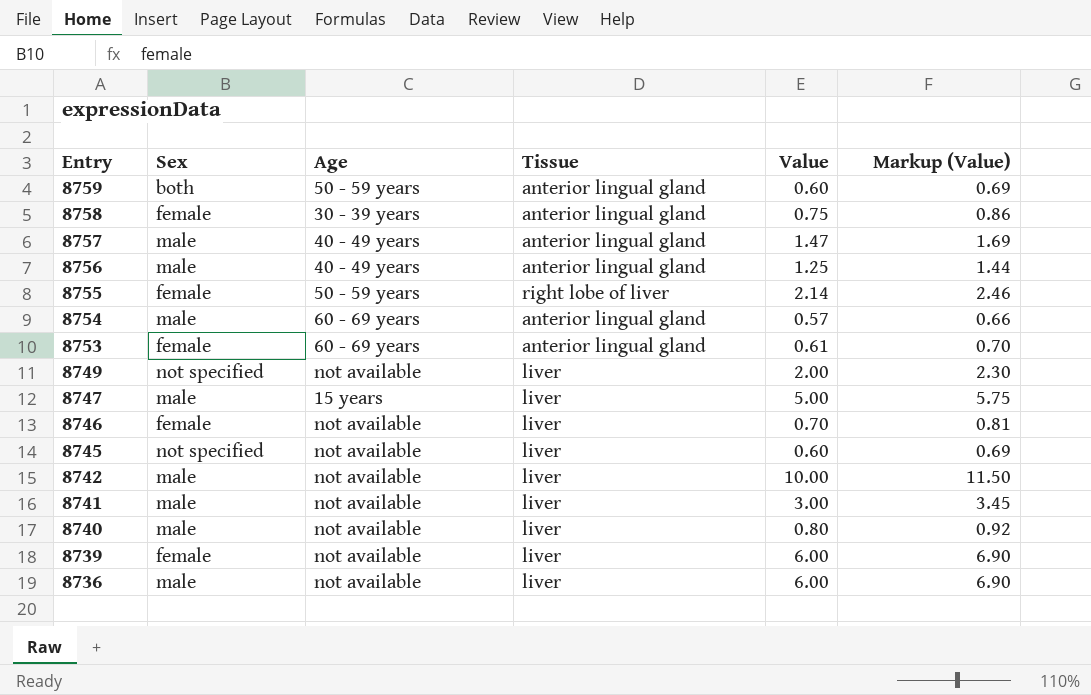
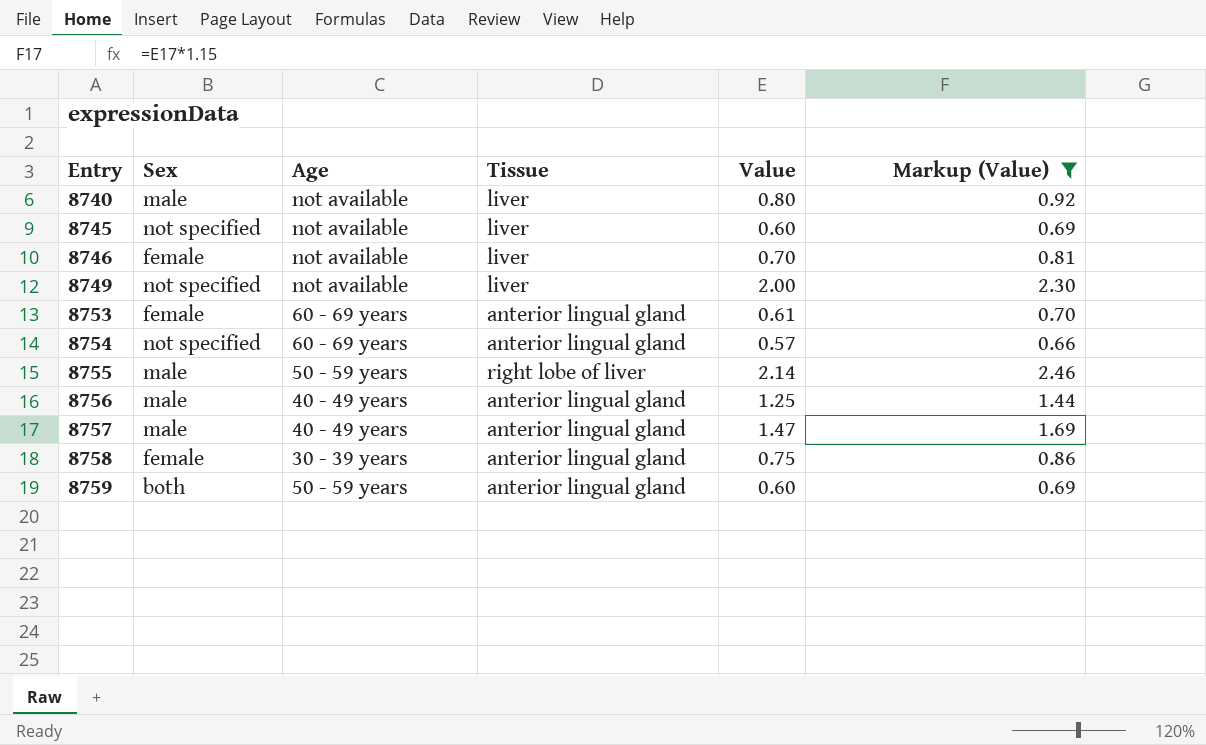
filter: none -> Markup (Value) <= 2.46
row order: Entry descending -> Entry ascending
8754 | Sex: male -> not specified
8755 | Sex: female -> male

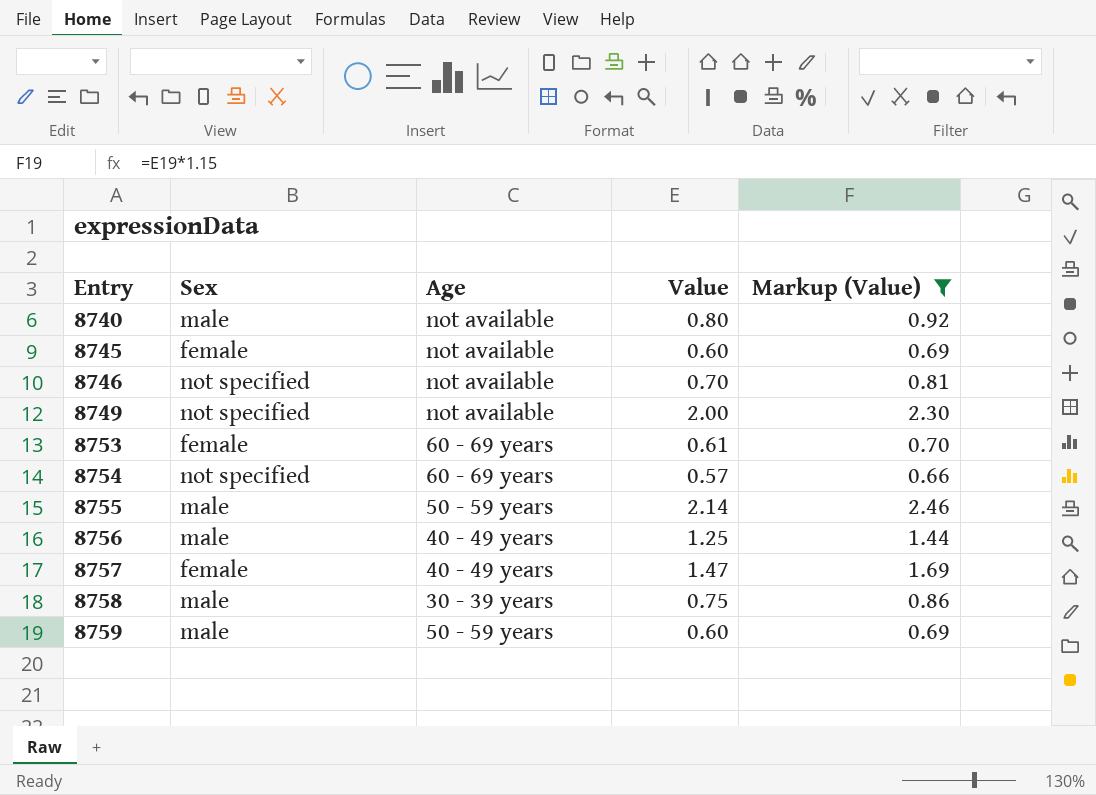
column Tissue | position: 4 -> none
8745 | Sex: not specified -> female
8746 | Sex: female -> not specified
8757 | Sex: male -> female
8758 | Sex: female -> male
8759 | Sex: both -> male

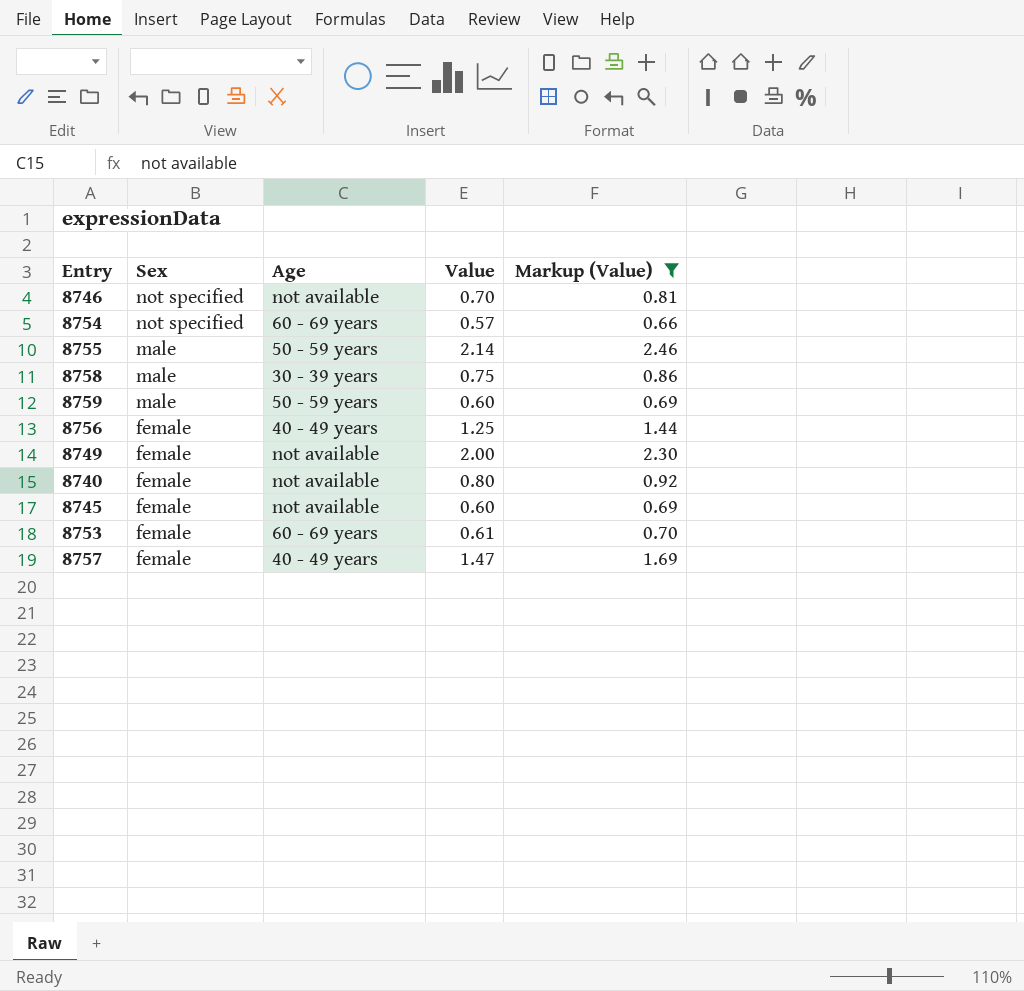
row order: Entry ascending -> Sex descending
8756 | Sex: male -> female
8749 | Sex: not specified -> female
8740 | Sex: male -> female

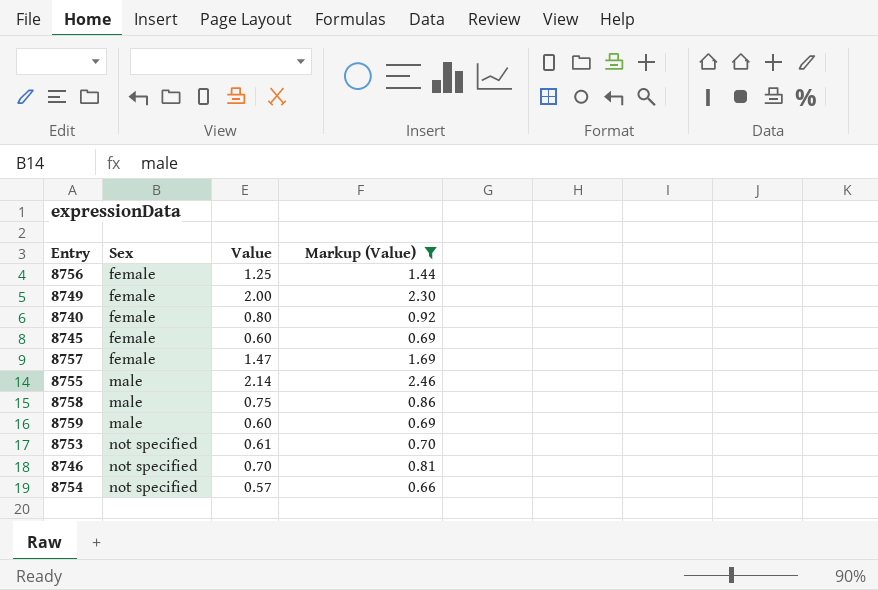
row order: Sex descending -> Sex ascending
column Age | position: 3 -> none
8753 | Sex: female -> not specified

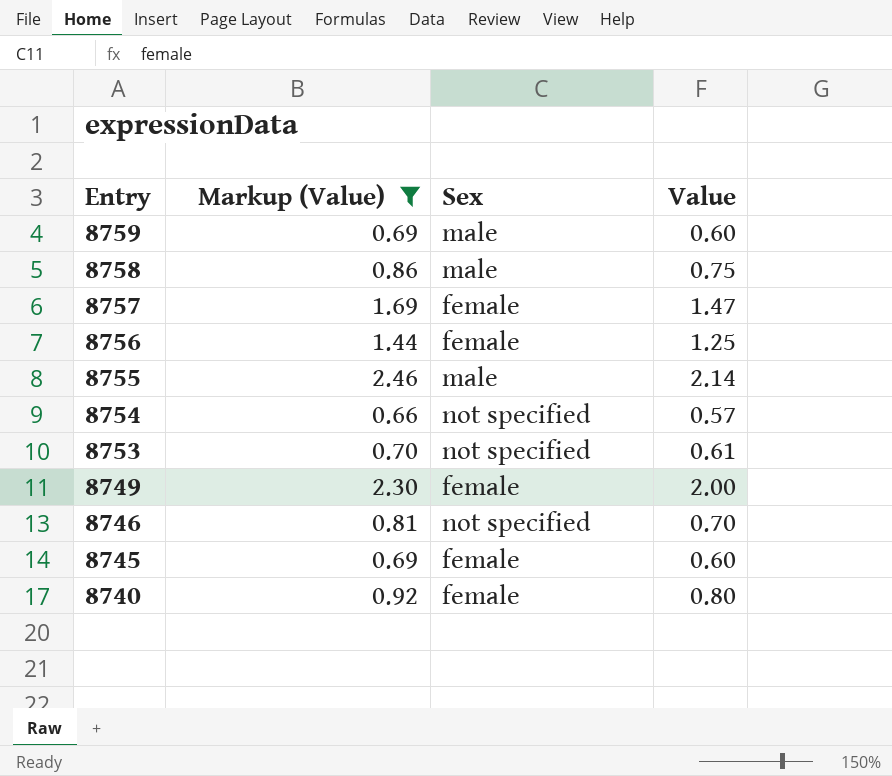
row order: Sex ascending -> Entry descending
column Markup (Value) | position: 4 -> 2

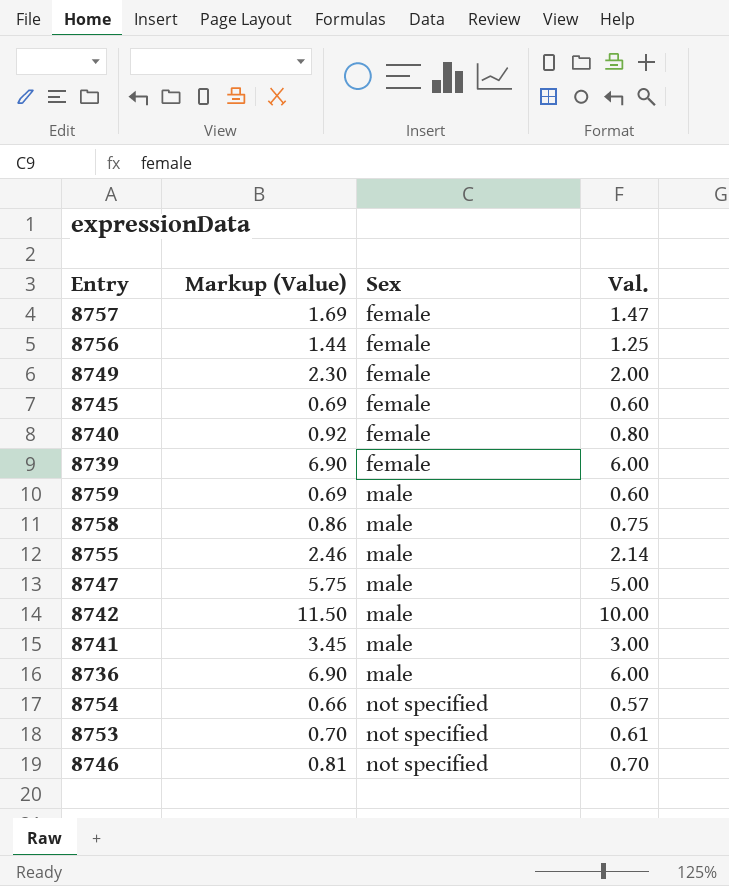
filter: Markup (Value) <= 2.46 -> none
row order: Entry descending -> Sex ascending
column name: Value -> Val.

